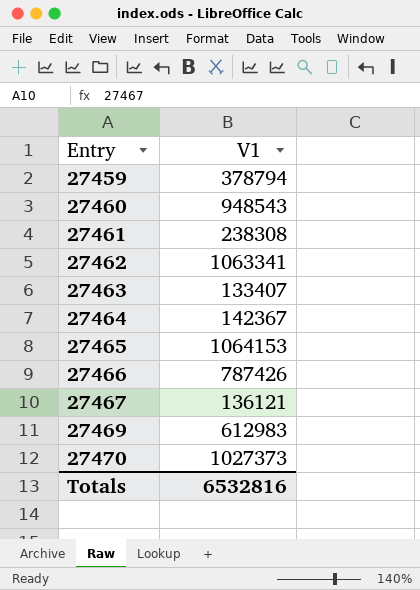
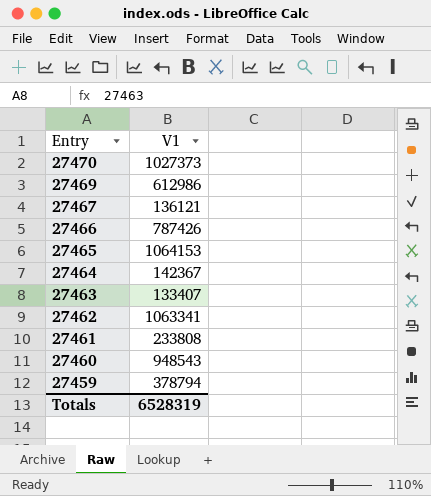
row order: Entry ascending -> Entry descending
27469 | V1: 612983 -> 612986
27461 | V1: 238308 -> 233808
Totals | V1: 6532816 -> 6528319

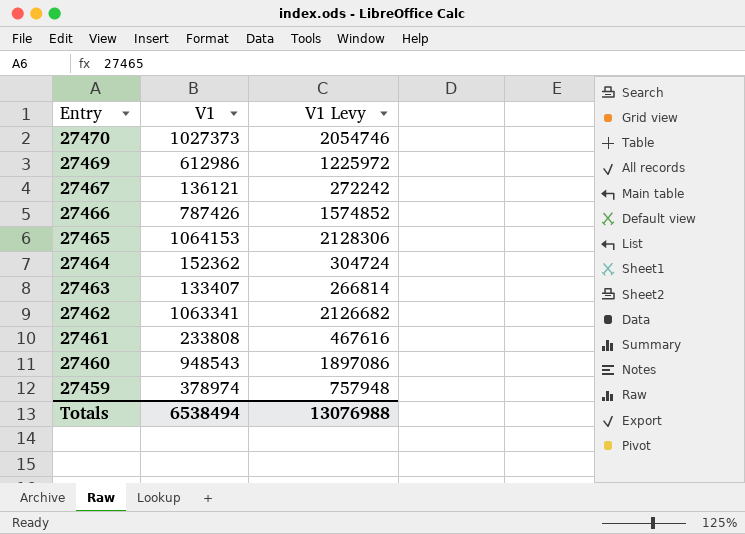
column V1 Levy | formula: none -> [V1] * 2
27464 | V1: 142367 -> 152362
27459 | V1: 378794 -> 378974
Totals | V1: 6528319 -> 6538494

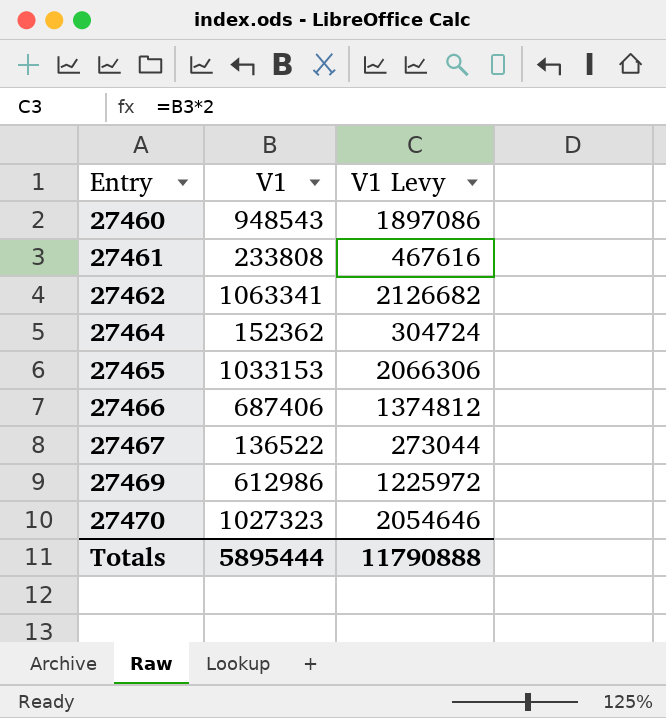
row order: Entry descending -> Entry ascending
row 27463: 133407 | 266814 -> none
row 27459: 378974 | 757948 -> none
27465 | V1: 1064153 -> 1033153
27465 | V1 Levy: 2128306 -> 2066306
27466 | V1: 787426 -> 687406
27466 | V1 Levy: 1574852 -> 1374812
27467 | V1: 136121 -> 136522
27467 | V1 Levy: 272242 -> 273044
27470 | V1: 1027373 -> 1027323
27470 | V1 Levy: 2054746 -> 2054646
Totals | V1: 6538494 -> 5895444
Totals | V1 Levy: 13076988 -> 11790888

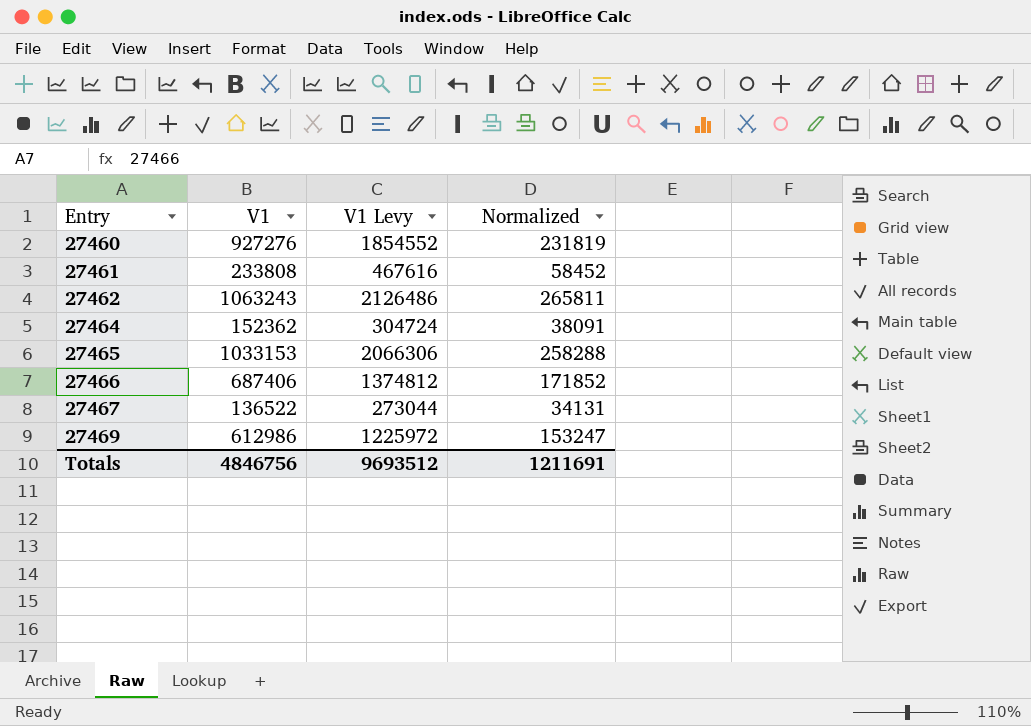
column Normalized | formula: none -> [V1] * 0.25
row 27470: 1027323 | 2054646 -> none
27460 | V1: 948543 -> 927276
27460 | V1 Levy: 1897086 -> 1854552
27462 | V1: 1063341 -> 1063243
27462 | V1 Levy: 2126682 -> 2126486
Totals | V1: 5895444 -> 4846756
Totals | V1 Levy: 11790888 -> 9693512

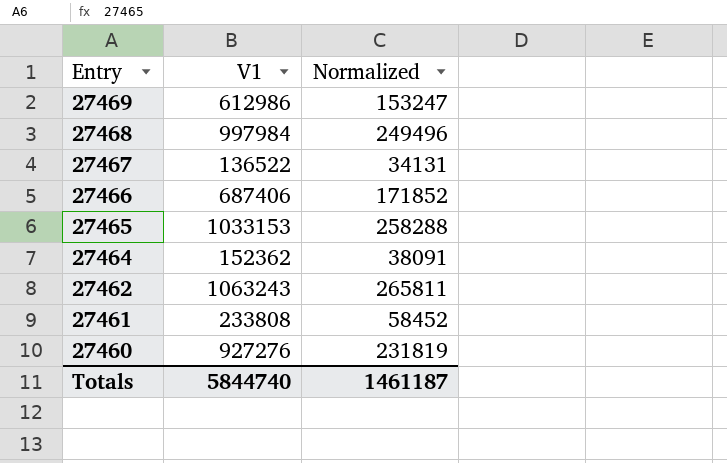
row order: Entry ascending -> Entry descending
column V1 Levy | formula: [V1] * 2 -> none
row 27468: none -> 997984 | 249496
Totals | V1: 4846756 -> 5844740
Totals | Normalized: 1211691 -> 1461187

